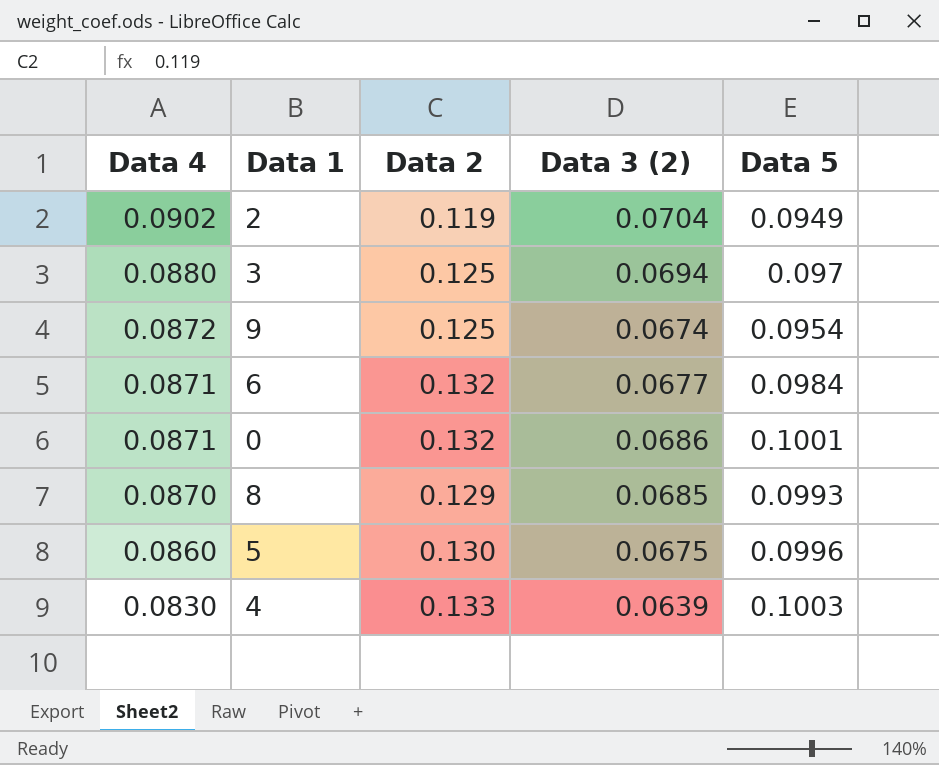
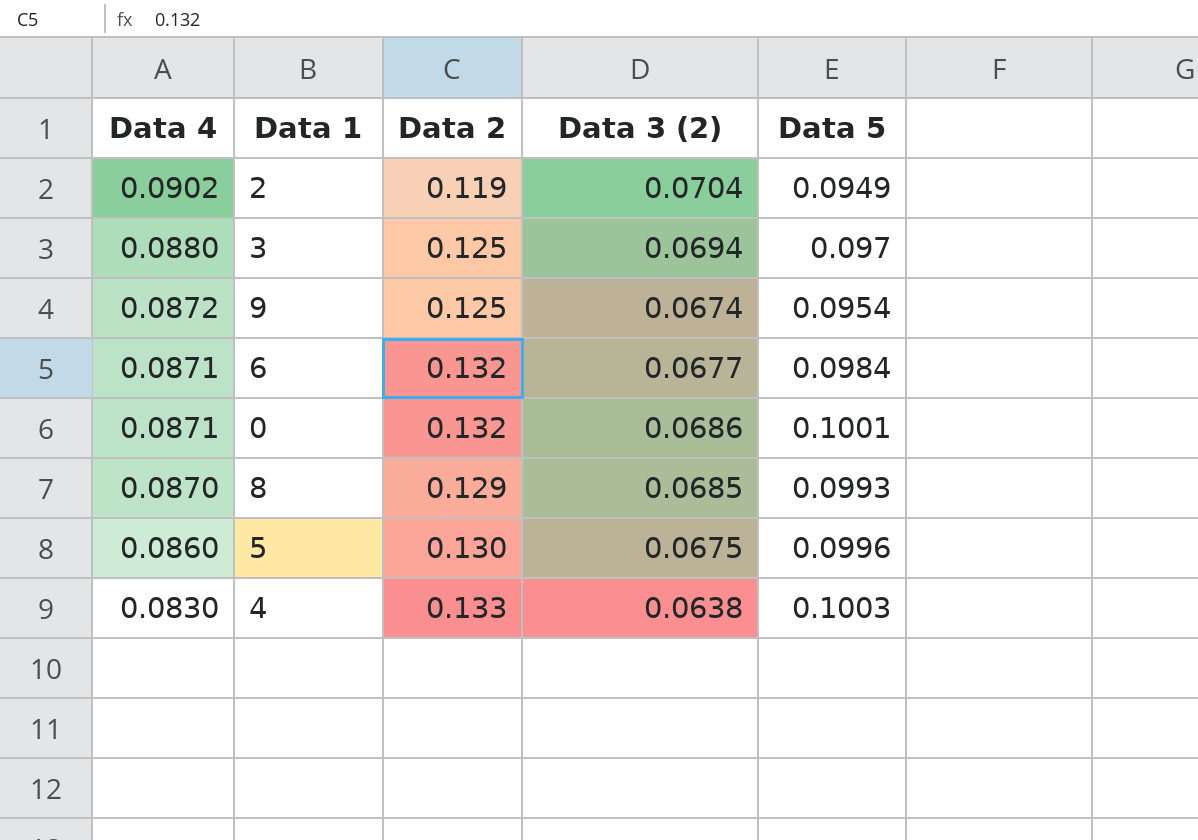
4 | Data 3 (2): 0.0639 -> 0.0638

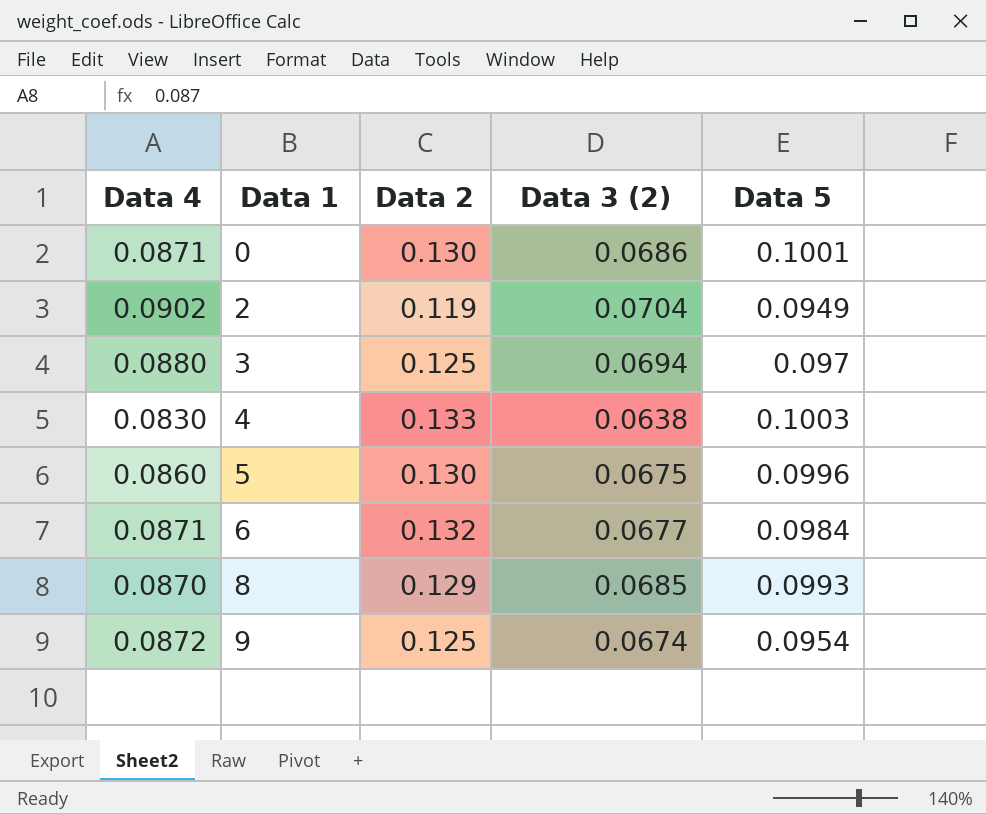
row order: Data 4 descending -> Data 1 ascending
0 | Data 2: 0.132 -> 0.130

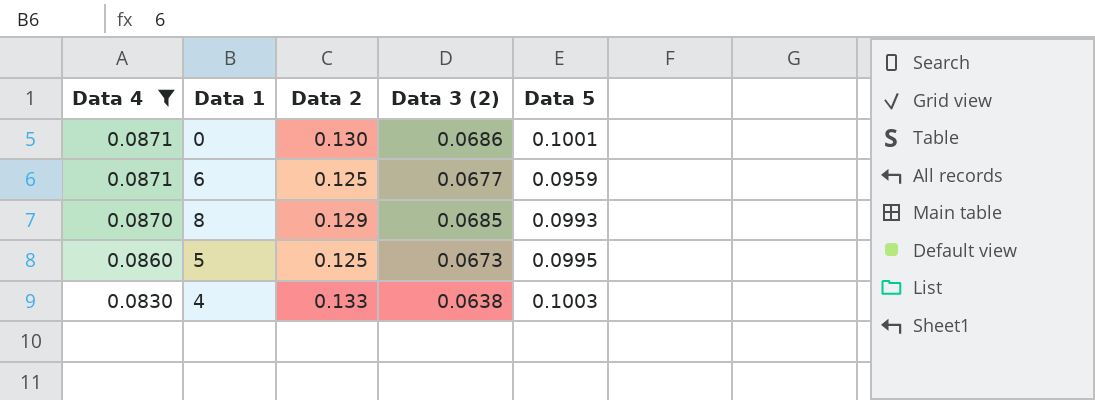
filter: none -> Data 4 <= 0.0871
row order: Data 1 ascending -> Data 4 descending
6 | Data 2: 0.132 -> 0.125
6 | Data 5: 0.0984 -> 0.0959
5 | Data 2: 0.130 -> 0.125
5 | Data 3 (2): 0.0675 -> 0.0673
5 | Data 5: 0.0996 -> 0.0995

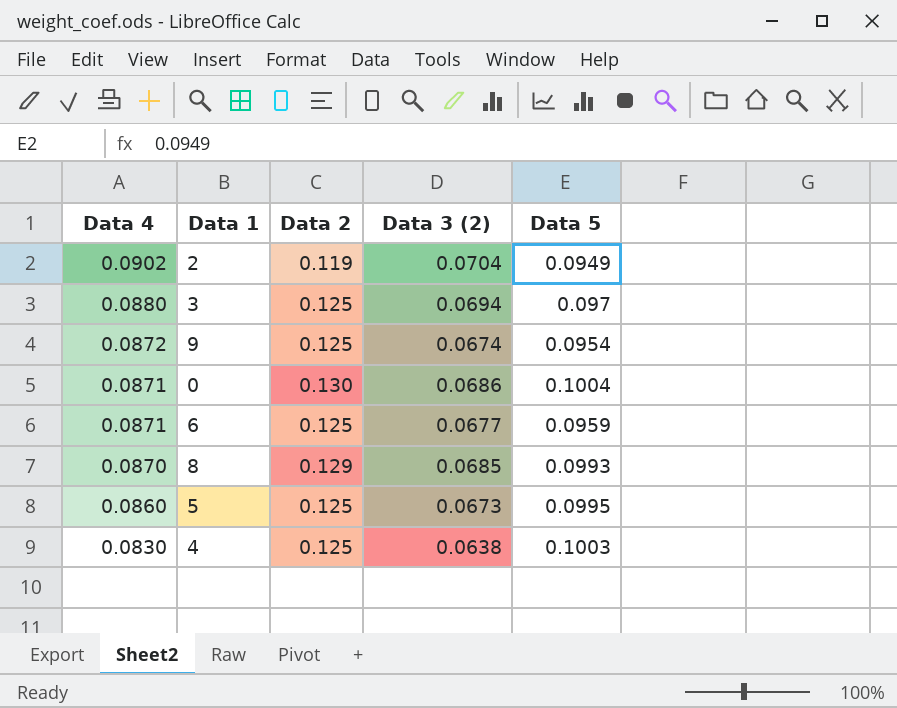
filter: Data 4 <= 0.0871 -> none
0 | Data 5: 0.1001 -> 0.1004
4 | Data 2: 0.133 -> 0.125

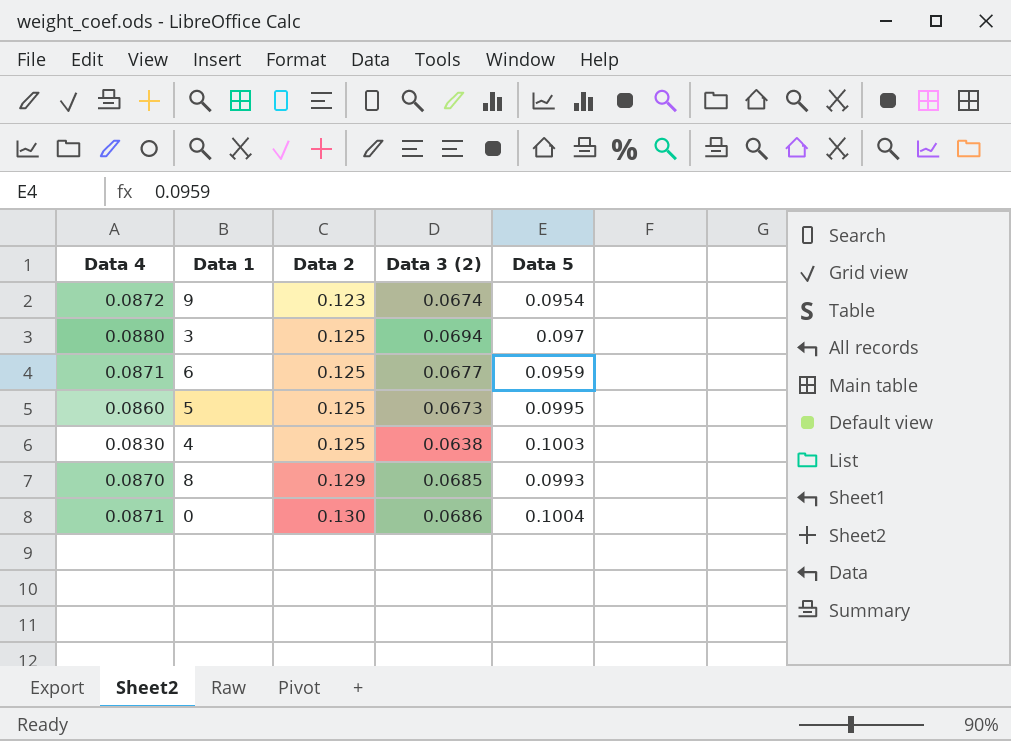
row order: Data 4 descending -> Data 2 ascending
row 2: 0.0902 | 0.119 | 0.0704 | 0.0949 -> none
9 | Data 2: 0.125 -> 0.123

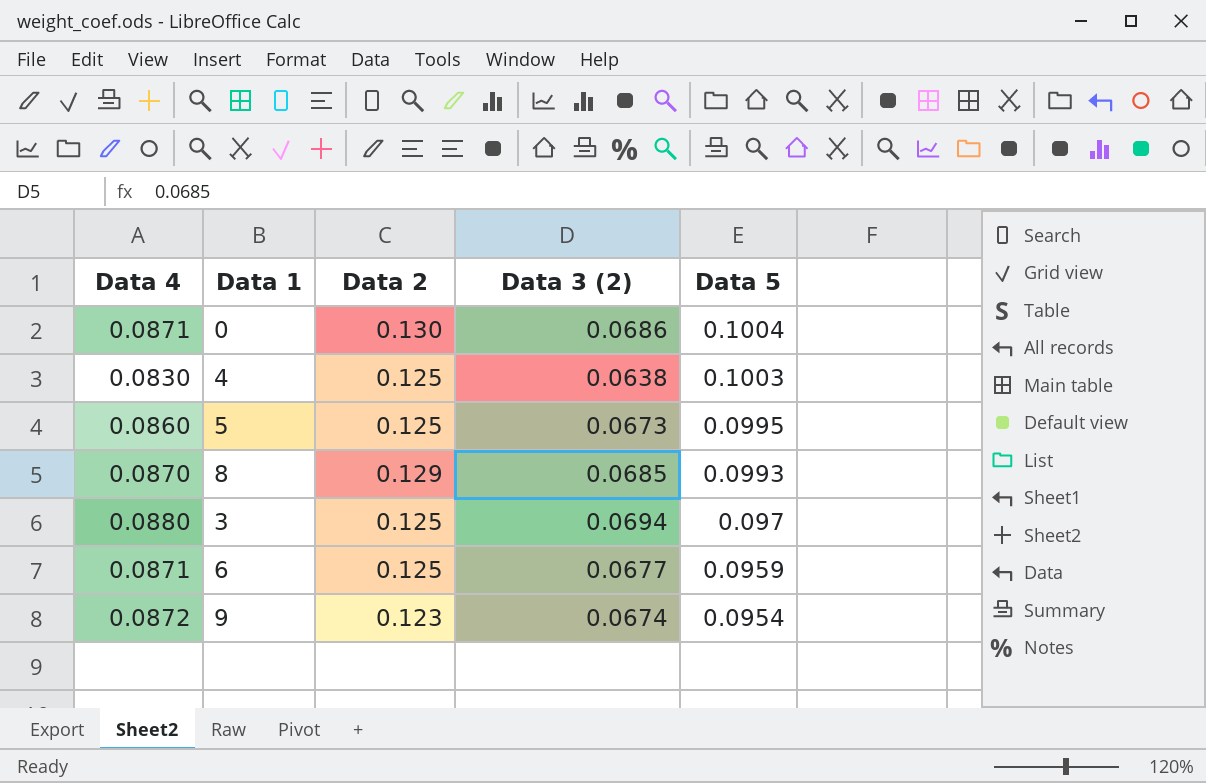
row order: Data 2 ascending -> Data 5 descending

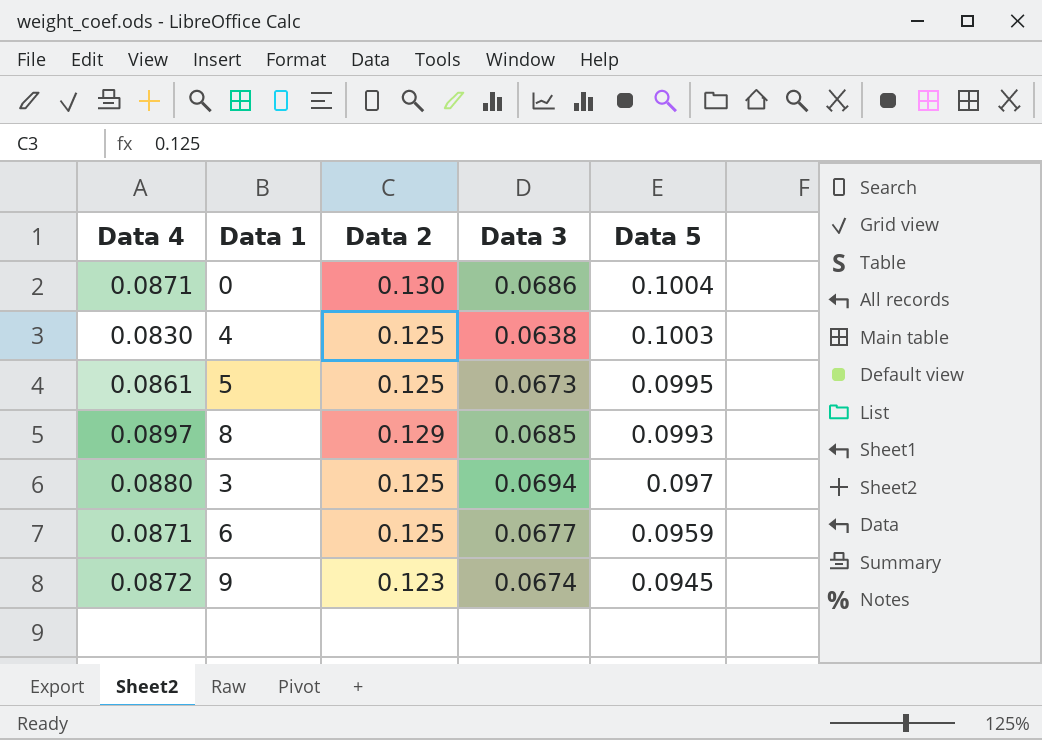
column name: Data 3 (2) -> Data 3
5 | Data 4: 0.0860 -> 0.0861
8 | Data 4: 0.0870 -> 0.0897
9 | Data 5: 0.0954 -> 0.0945

